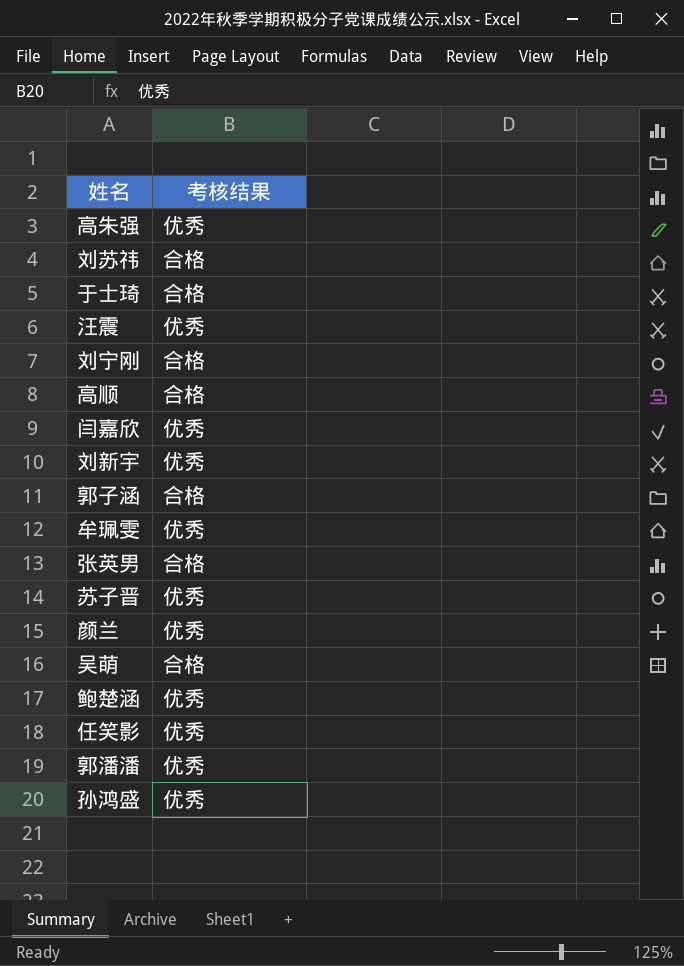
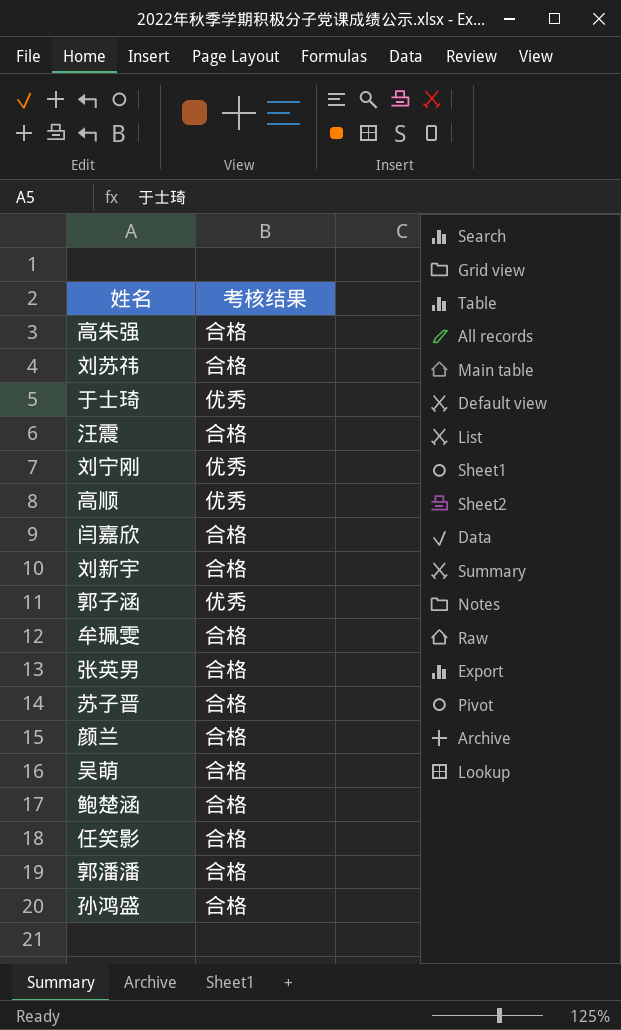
高朱强 | 考核结果: 优秀 -> 合格
于士琦 | 考核结果: 合格 -> 优秀
汪震 | 考核结果: 优秀 -> 合格
刘宁刚 | 考核结果: 合格 -> 优秀
高顺 | 考核结果: 合格 -> 优秀
闫嘉欣 | 考核结果: 优秀 -> 合格
刘新宇 | 考核结果: 优秀 -> 合格
郭子涵 | 考核结果: 合格 -> 优秀
牟珮雯 | 考核结果: 优秀 -> 合格
苏子晋 | 考核结果: 优秀 -> 合格
颜兰 | 考核结果: 优秀 -> 合格
鲍楚涵 | 考核结果: 优秀 -> 合格
任笑影 | 考核结果: 优秀 -> 合格
郭潘潘 | 考核结果: 优秀 -> 合格
孙鸿盛 | 考核结果: 优秀 -> 合格

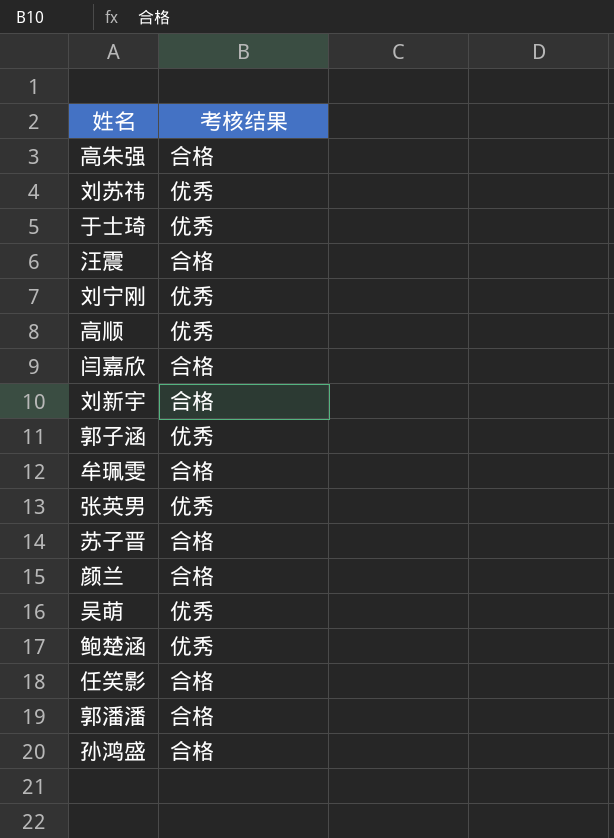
刘苏祎 | 考核结果: 合格 -> 优秀
张英男 | 考核结果: 合格 -> 优秀
吴萌 | 考核结果: 合格 -> 优秀
鲍楚涵 | 考核结果: 合格 -> 优秀

